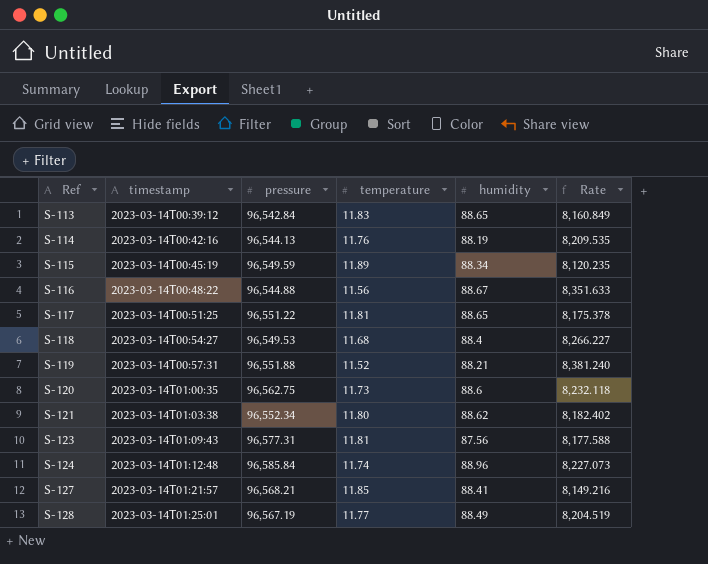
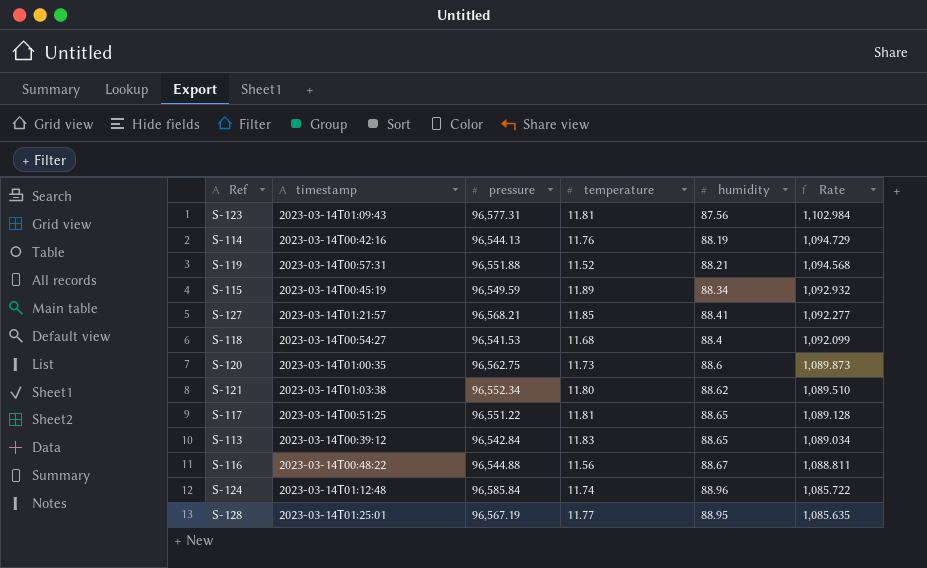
row order: Ref ascending -> Rate descending
column Rate | formula: [pressure] / [temperature] -> [pressure] / [humidity]
S-118 | pressure: 96,549.53 -> 96,541.53
S-128 | humidity: 88.49 -> 88.95

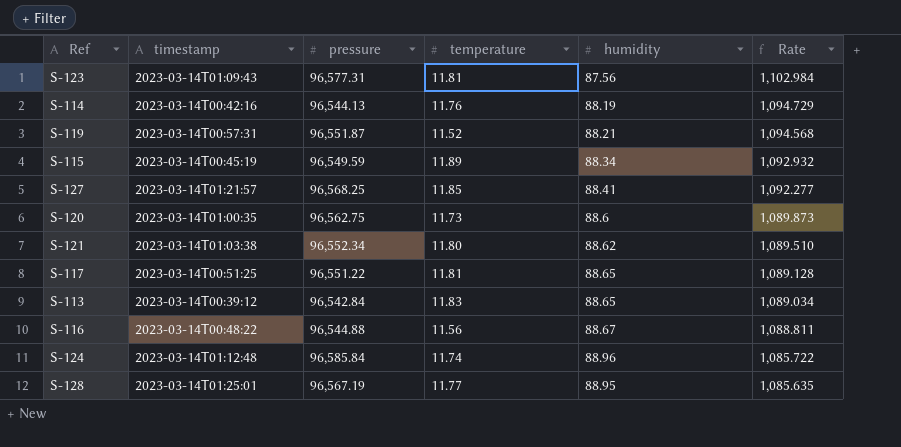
row S-118: 2023-03-14T00:54:27 | 96,541.53 | 11.68 | 88.4 | 1,092.099 -> none
S-119 | pressure: 96,551.88 -> 96,551.87
S-127 | pressure: 96,568.21 -> 96,568.25

